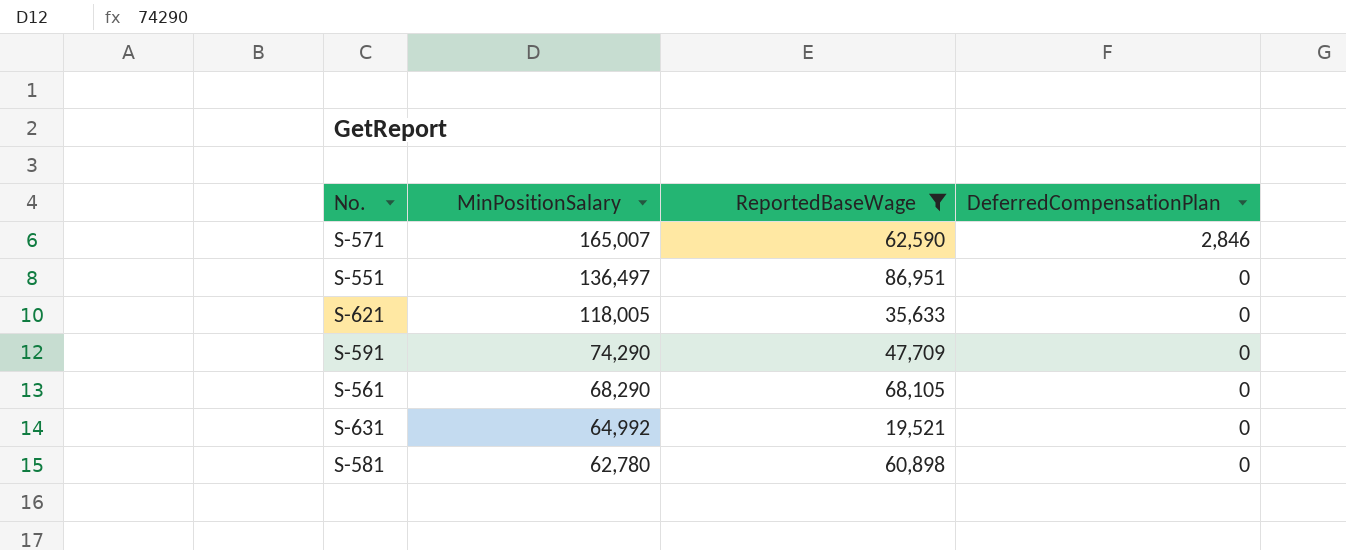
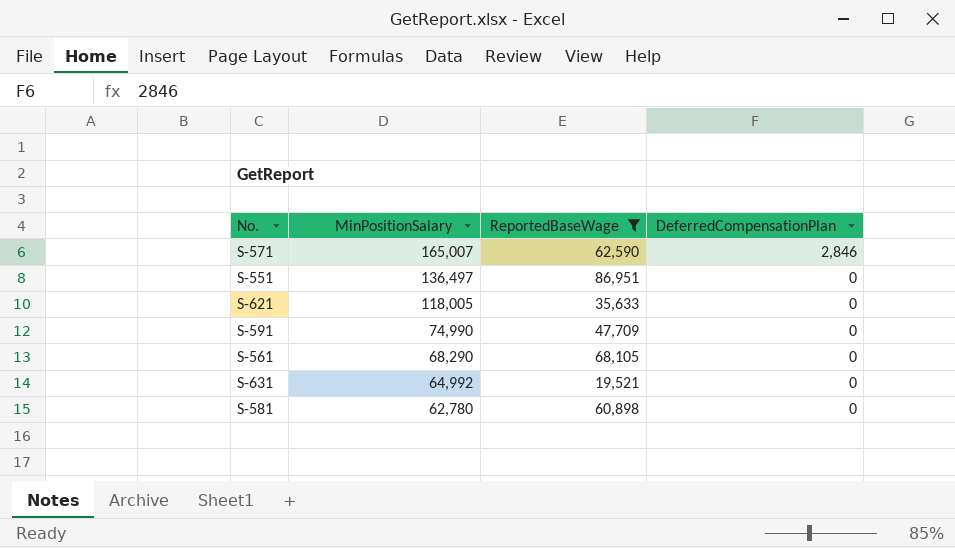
S-591 | MinPositionSalary: 74,290 -> 74,990

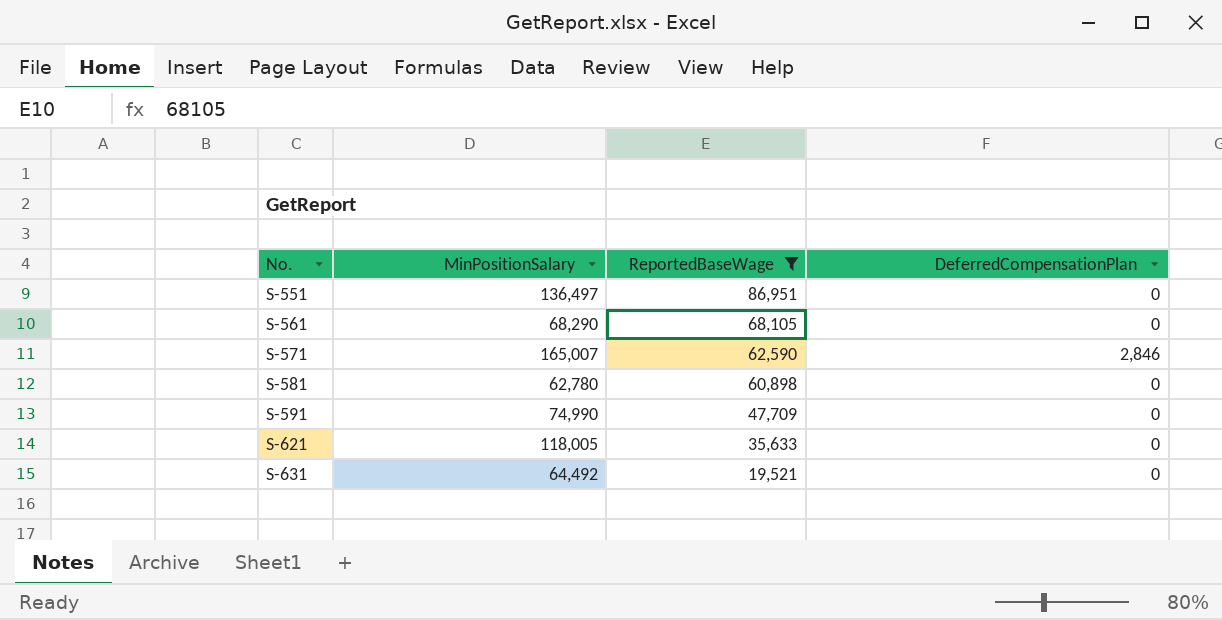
row order: MinPositionSalary descending -> No. ascending
S-631 | MinPositionSalary: 64,992 -> 64,492

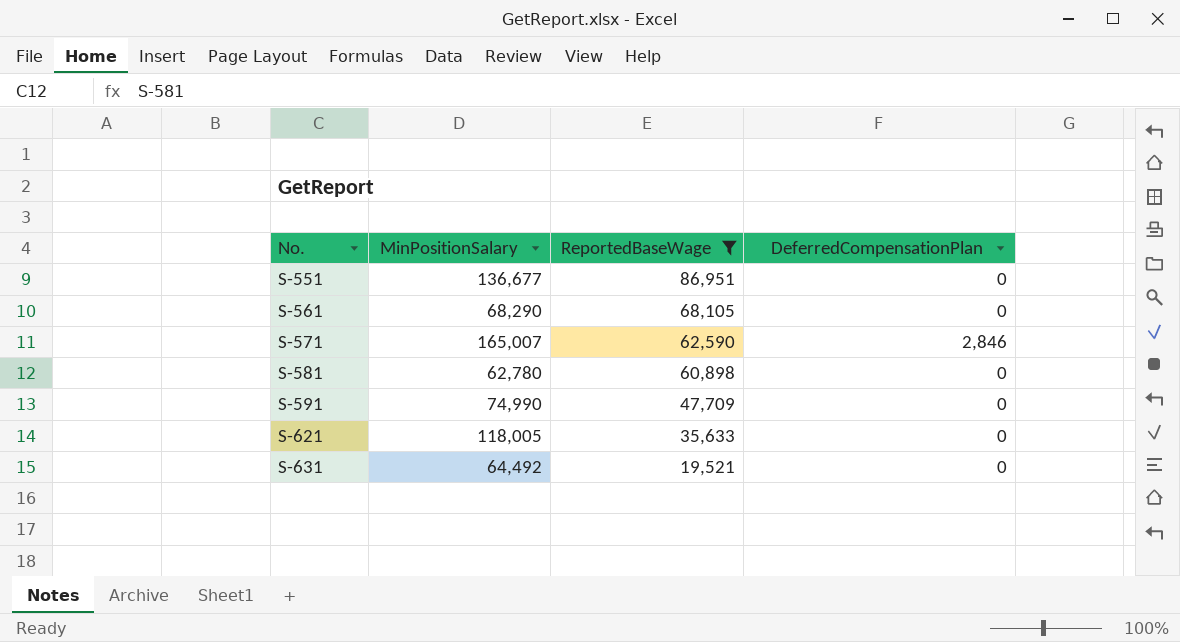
S-551 | MinPositionSalary: 136,497 -> 136,677

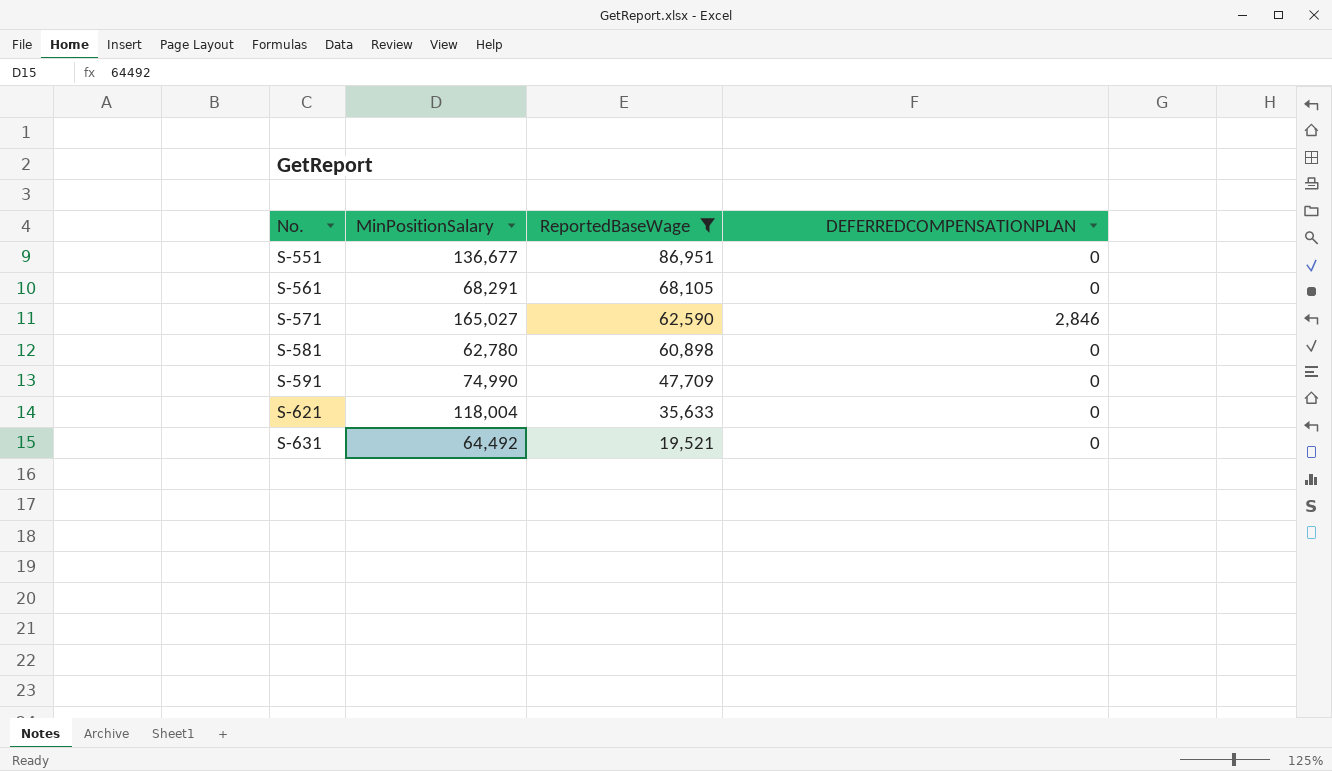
column name: DeferredCompensationPlan -> DEFERREDCOMPENSATIONPLAN
S-561 | MinPositionSalary: 68,290 -> 68,291
S-571 | MinPositionSalary: 165,007 -> 165,027
S-621 | MinPositionSalary: 118,005 -> 118,004

